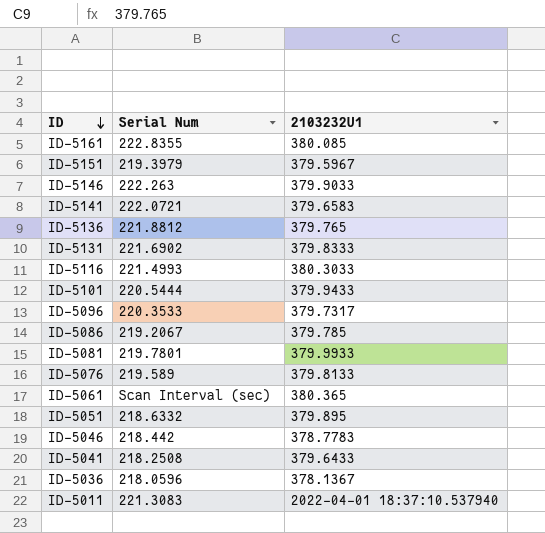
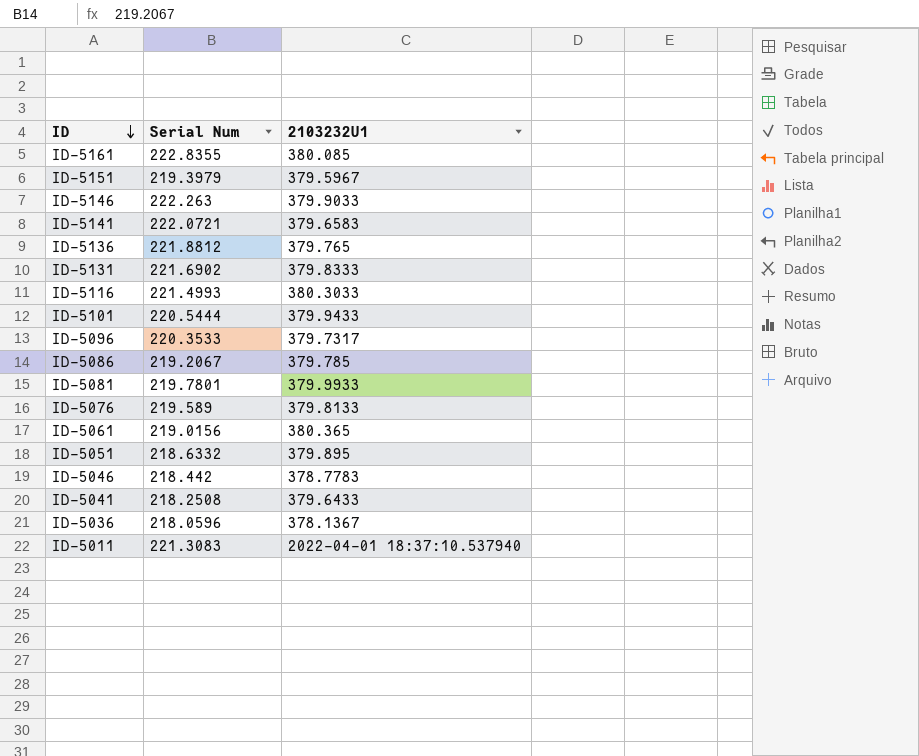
ID-5061 | Serial Num: Scan Interval (sec) -> 219.0156

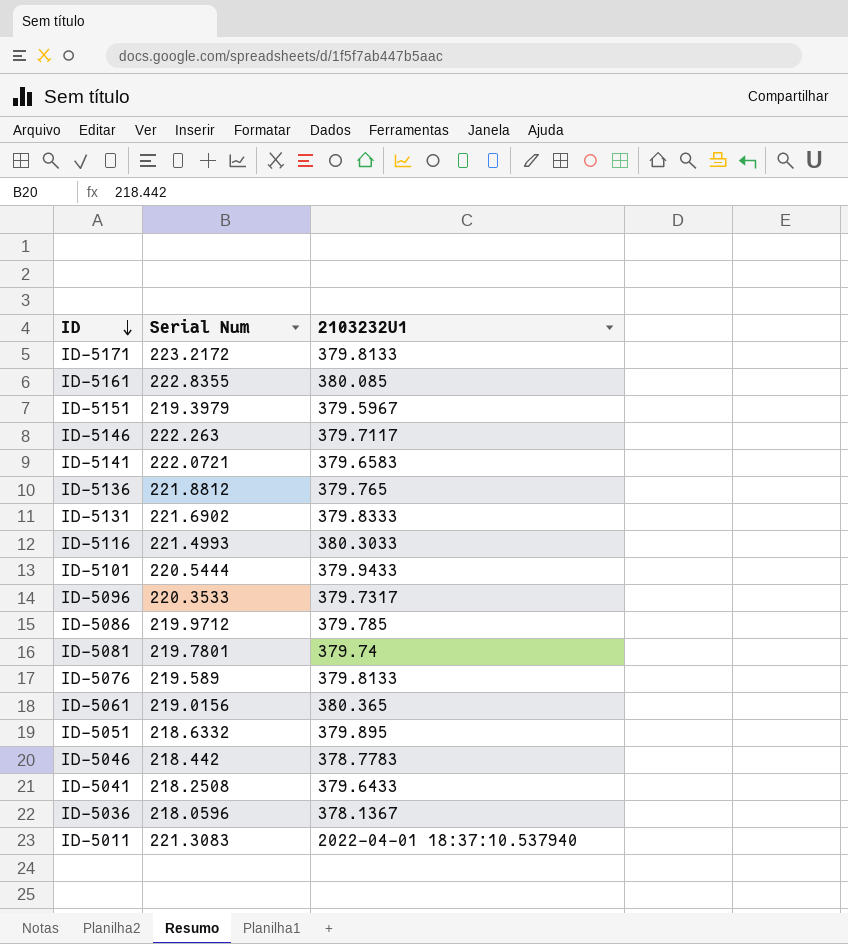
row ID-5171: none -> 223.2172 | 379.8133
ID-5146 | 2103232U1: 379.9033 -> 379.7117
ID-5086 | Serial Num: 219.2067 -> 219.9712
ID-5081 | 2103232U1: 379.9933 -> 379.74

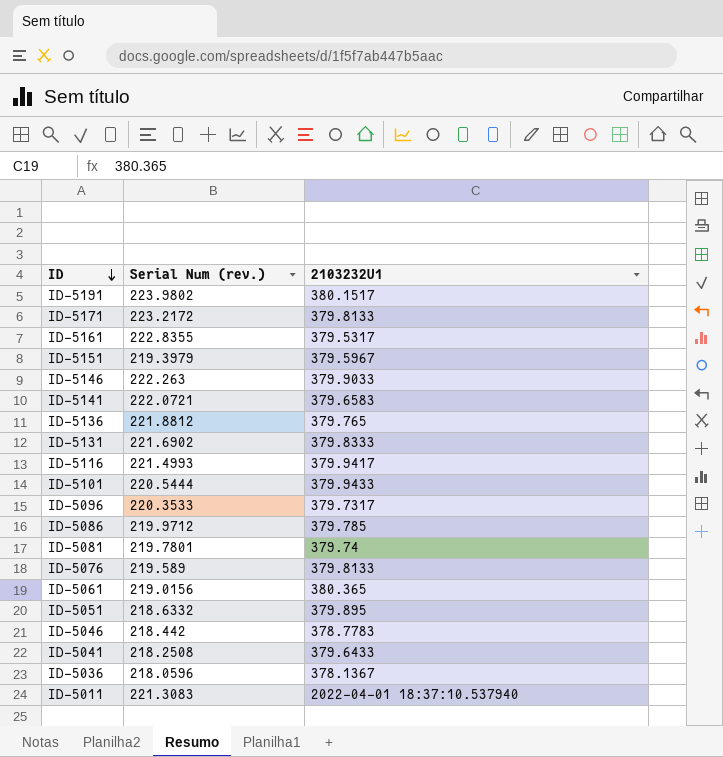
column name: Serial Num -> Serial Num (rev.)
row ID-5191: none -> 223.9802 | 380.1517
ID-5161 | 2103232U1: 380.085 -> 379.5317
ID-5146 | 2103232U1: 379.7117 -> 379.9033
ID-5116 | 2103232U1: 380.3033 -> 379.9417

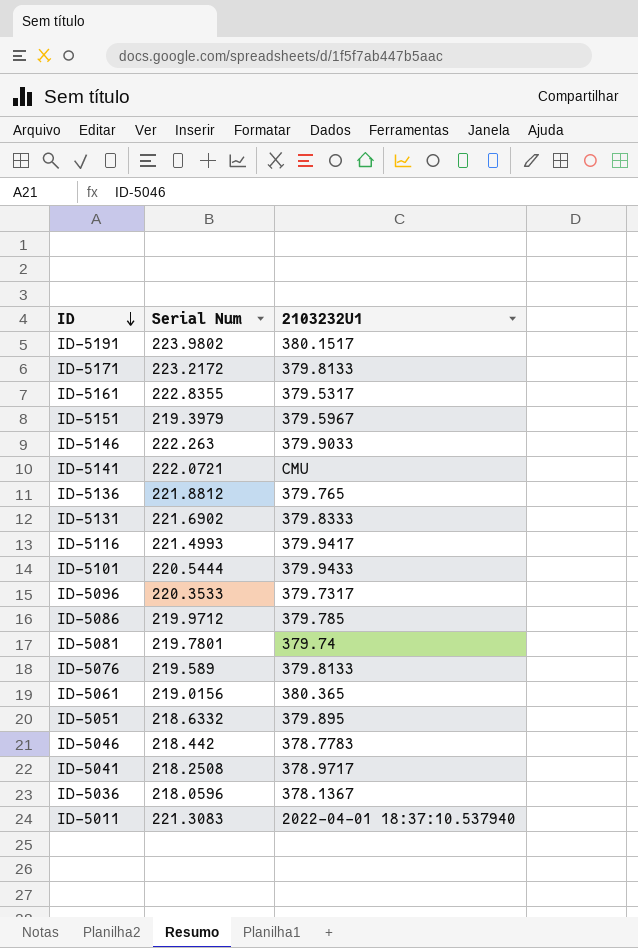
column name: Serial Num (rev.) -> Serial Num
ID-5141 | 2103232U1: 379.6583 -> CMU
ID-5041 | 2103232U1: 379.6433 -> 378.9717

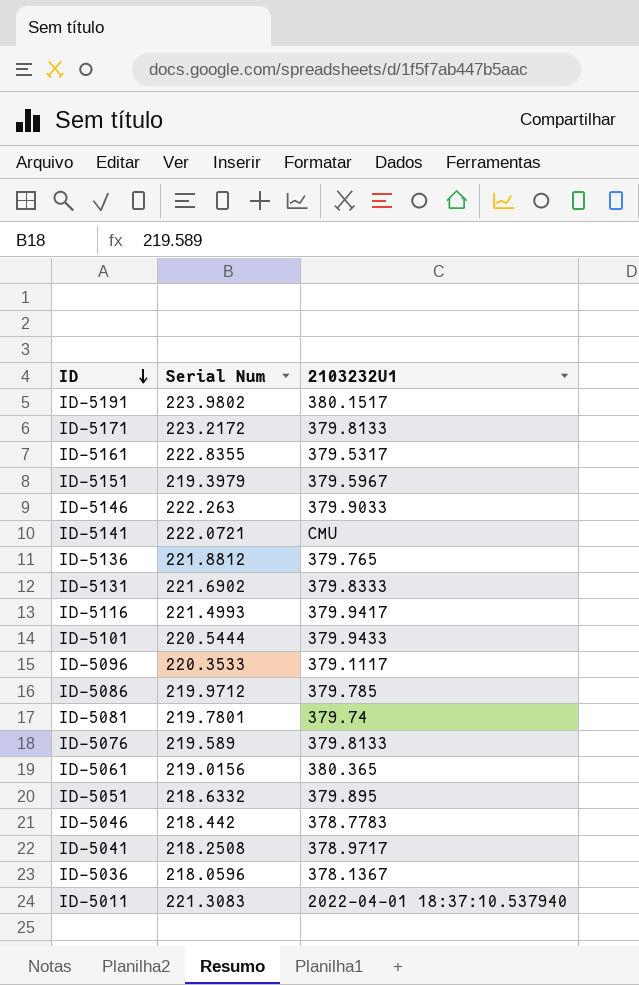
ID-5096 | 2103232U1: 379.7317 -> 379.1117

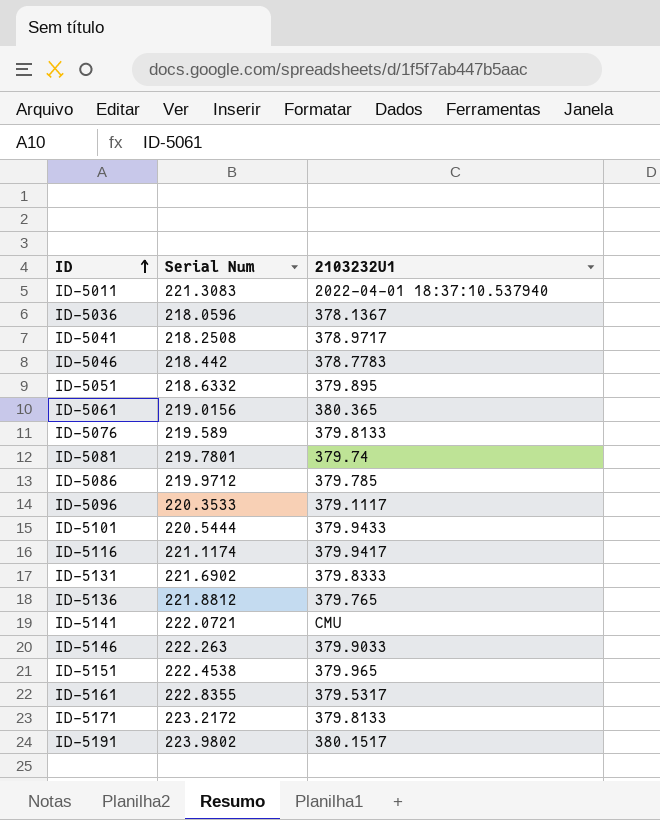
row order: ID descending -> ID ascending
ID-5116 | Serial Num: 221.4993 -> 221.1174
ID-5151 | Serial Num: 219.3979 -> 222.4538
ID-5151 | 2103232U1: 379.5967 -> 379.965

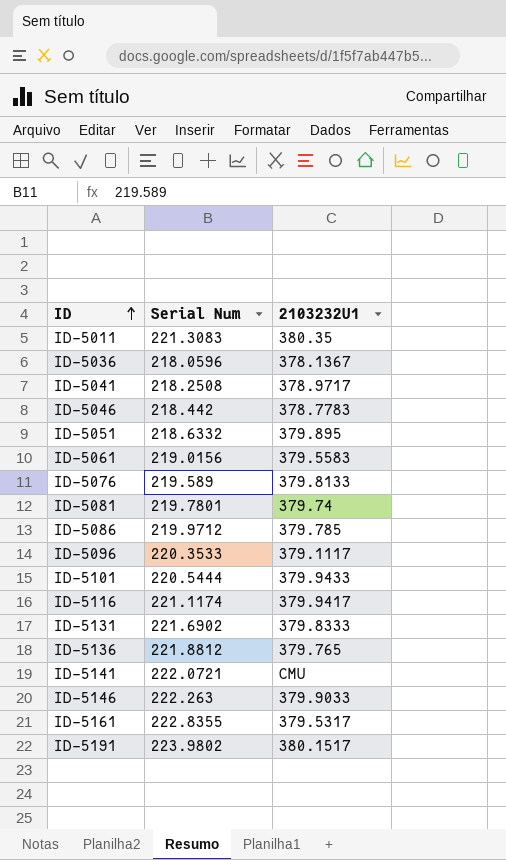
row ID-5151: 222.4538 | 379.965 -> none
row ID-5171: 223.2172 | 379.8133 -> none
ID-5011 | 2103232U1: 2022-04-01 18:37:10.537940 -> 380.35
ID-5061 | 2103232U1: 380.365 -> 379.5583

